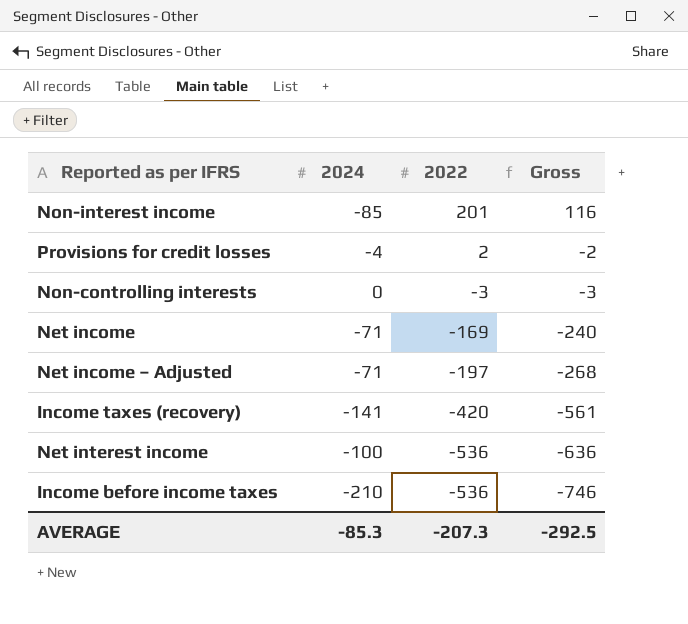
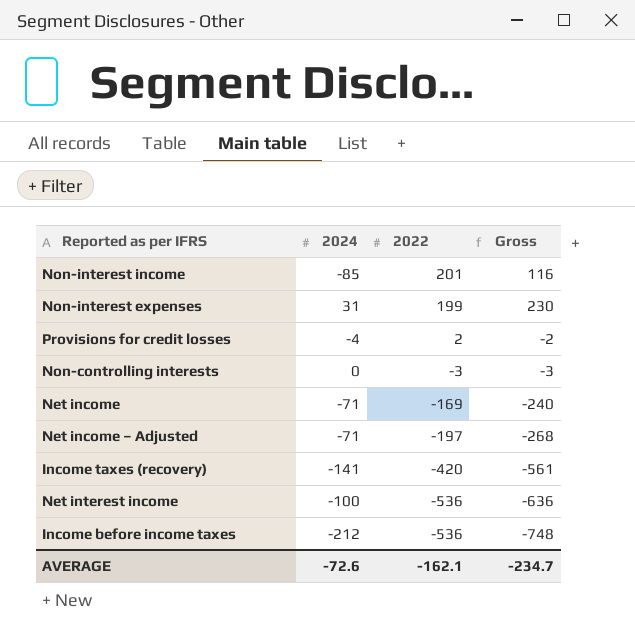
row Non-interest expenses: none -> 31 | 199 | 230
Income before income taxes | 2024: -210 -> -212
Income before income taxes | Gross: -746 -> -748
AVERAGE | 2024: -85.3 -> -72.6
AVERAGE | 2022: -207.3 -> -162.1
AVERAGE | Gross: -292.5 -> -234.7

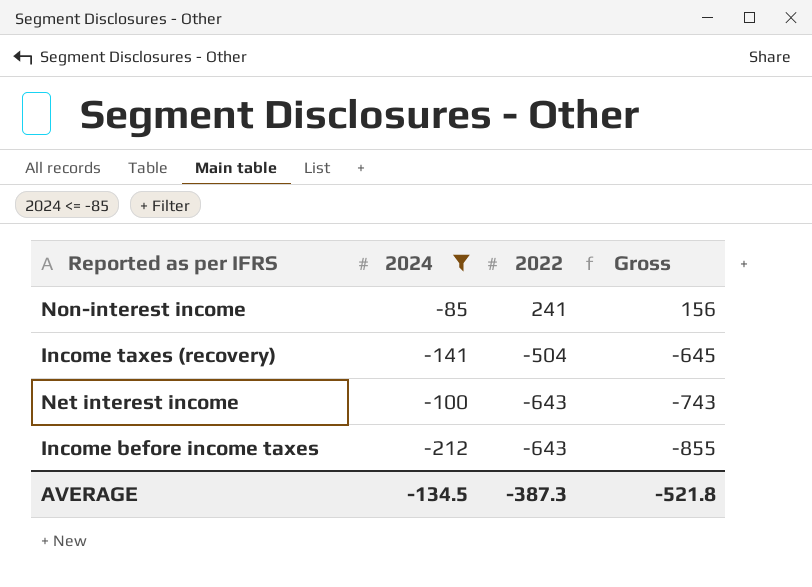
filter: none -> 2024 <= -85
Non-interest income | 2022: 201 -> 241
Non-interest income | Gross: 116 -> 156
Income taxes (recovery) | 2022: -420 -> -504
Income taxes (recovery) | Gross: -561 -> -645
Net interest income | 2022: -536 -> -643
Net interest income | Gross: -636 -> -743
Income before income taxes | 2022: -536 -> -643
Income before income taxes | Gross: -748 -> -855
AVERAGE | 2024: -72.6 -> -134.5
AVERAGE | 2022: -162.1 -> -387.3
AVERAGE | Gross: -234.7 -> -521.8

